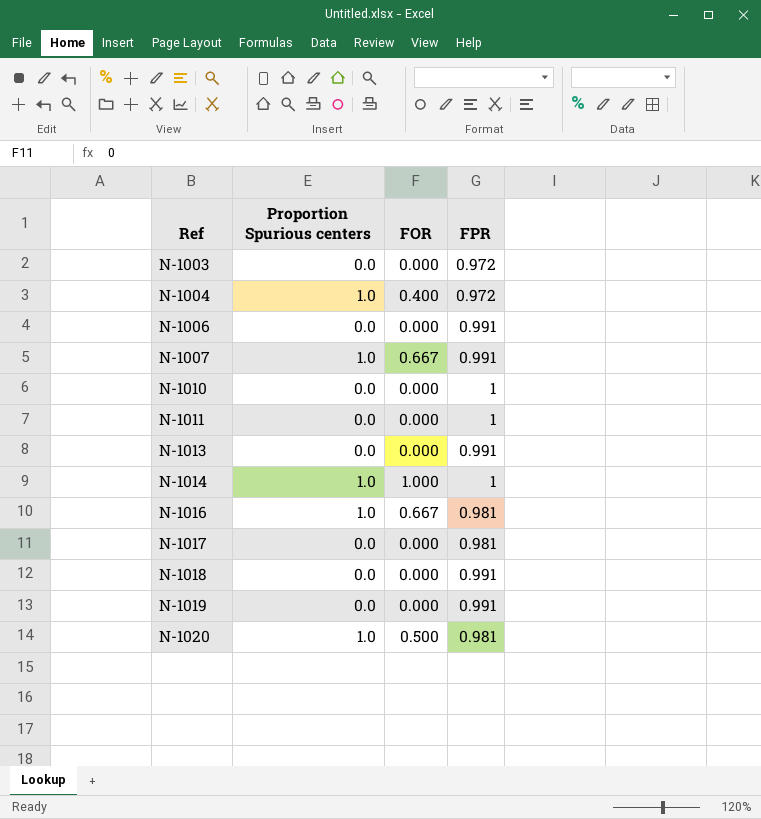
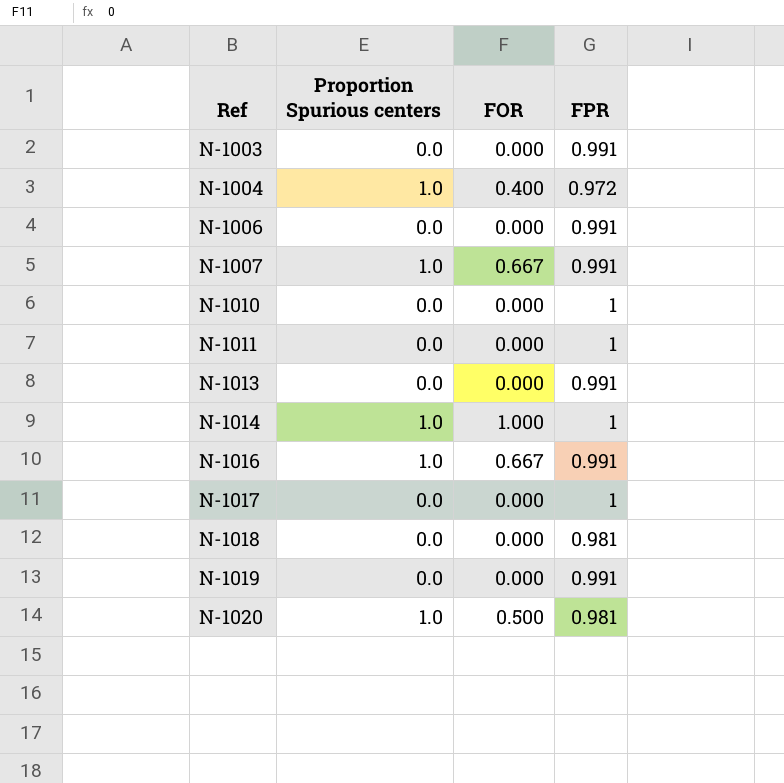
N-1003 | FPR: 0.972 -> 0.991
N-1016 | FPR: 0.981 -> 0.991
N-1017 | FPR: 0.981 -> 1
N-1018 | FPR: 0.991 -> 0.981

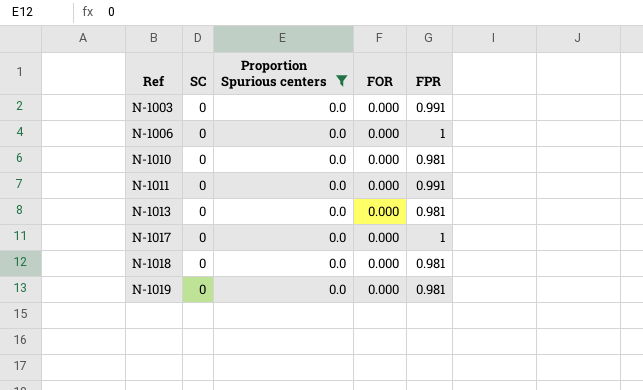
filter: none -> Proportion Spurious centers = 0.0
column SC | position: none -> 2
N-1006 | FPR: 0.991 -> 1
N-1010 | FPR: 1 -> 0.981
N-1011 | FPR: 1 -> 0.991
N-1013 | FPR: 0.991 -> 0.981
N-1019 | FPR: 0.991 -> 0.981

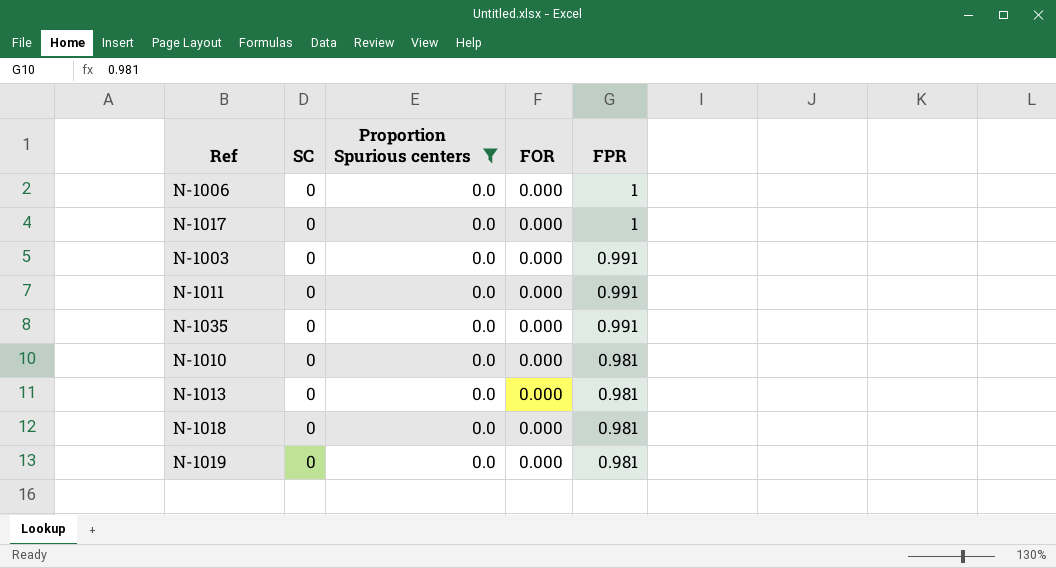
row order: Ref ascending -> FPR descending
row N-1035: none -> 0 | 0.0 | 0.000 | 0.991

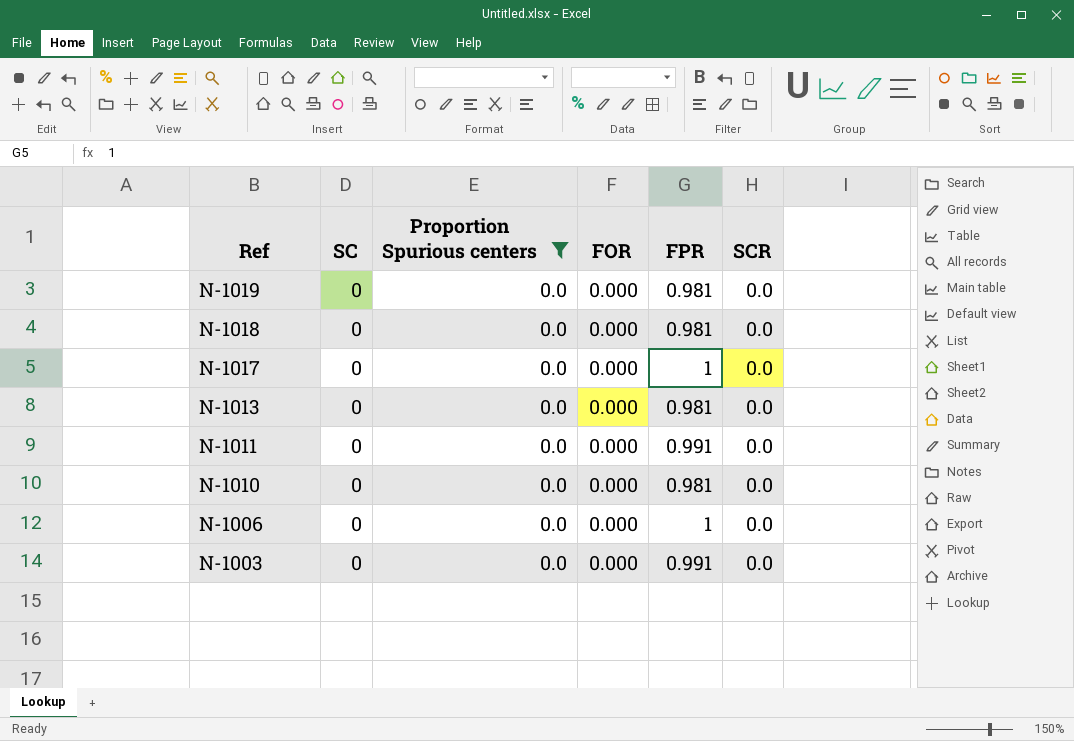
row order: FPR descending -> Ref descending
column SCR | position: none -> 6
row N-1035: 0 | 0.0 | 0.000 | 0.991 -> none

